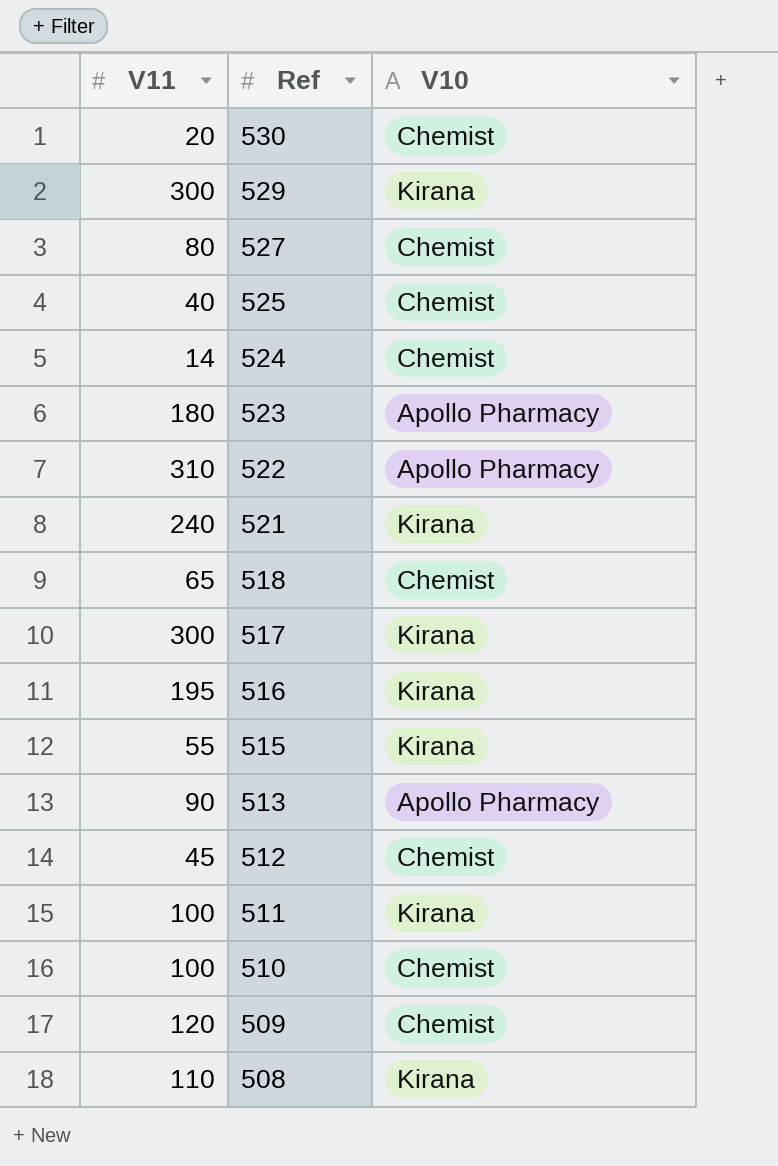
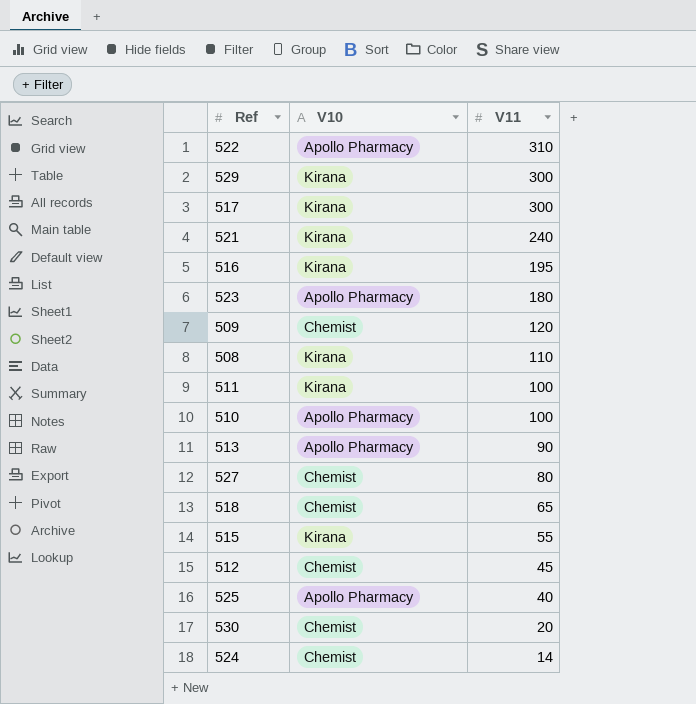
row order: Ref descending -> V11 descending
column V11 | position: 1 -> 3
510 | V10: Chemist -> Apollo Pharmacy
525 | V10: Chemist -> Apollo Pharmacy

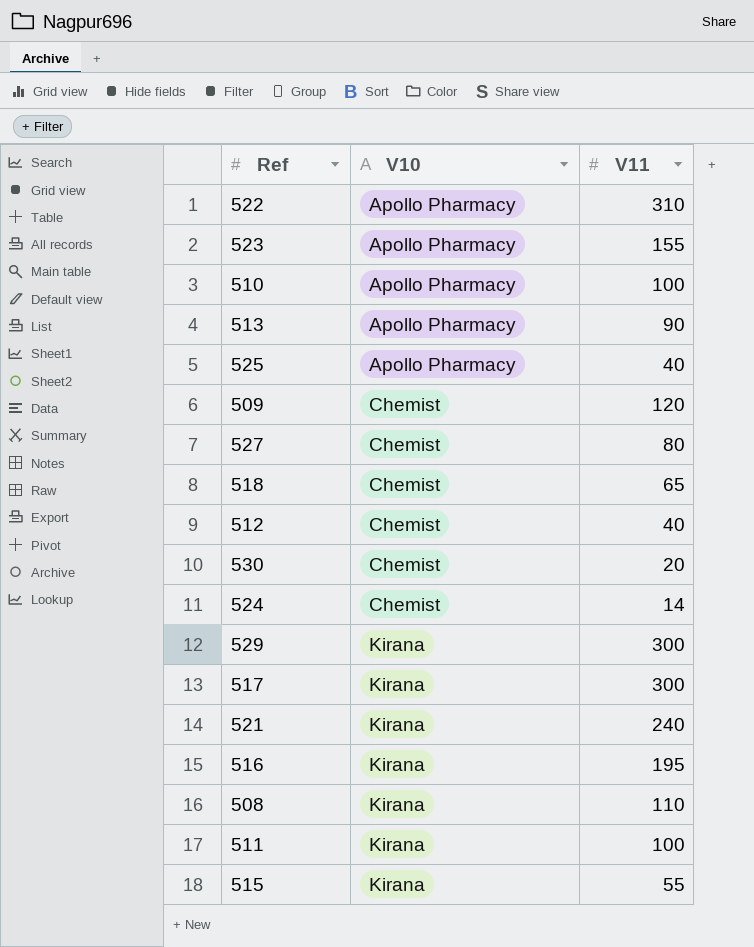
row order: V11 descending -> V10 ascending
523 | V11: 180 -> 155
512 | V11: 45 -> 40

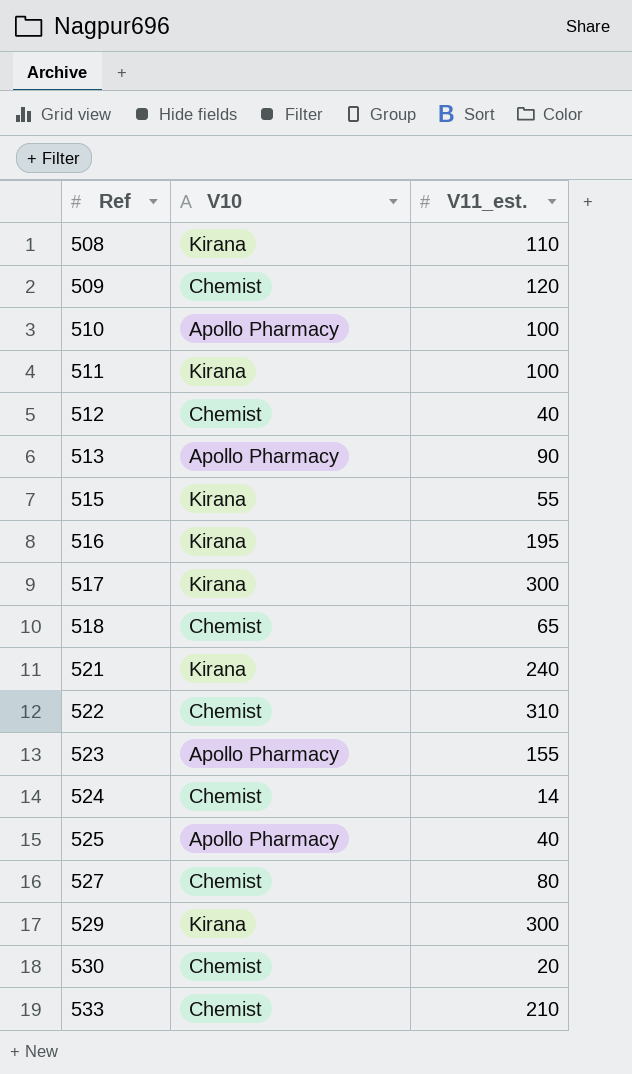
row order: V10 ascending -> Ref ascending
column name: V11 -> V11_est.
522 | V10: Apollo Pharmacy -> Chemist
row 533: none -> Chemist | 210

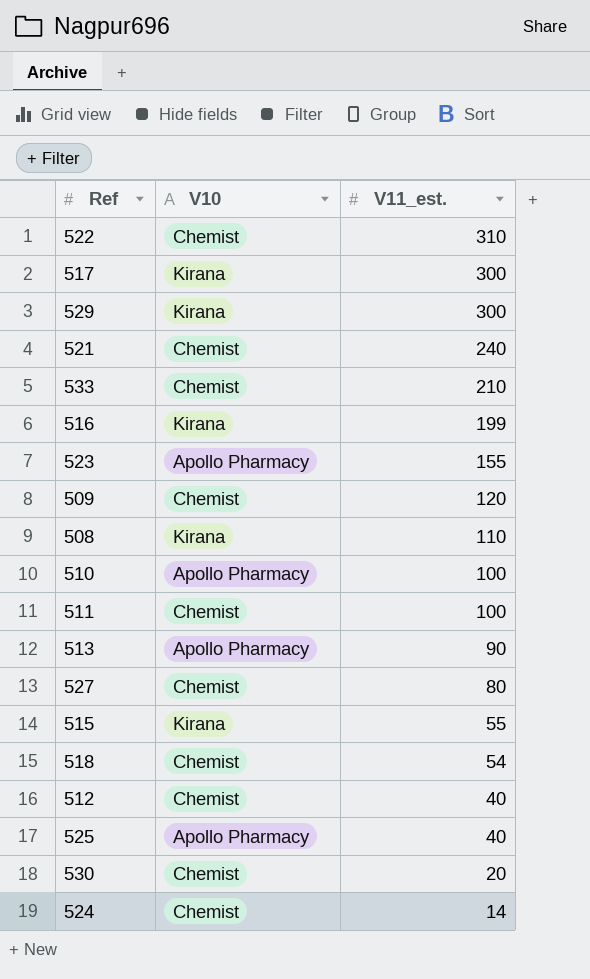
row order: Ref ascending -> V11_est. descending
521 | V10: Kirana -> Chemist
516 | V11_est.: 195 -> 199
511 | V10: Kirana -> Chemist
518 | V11_est.: 65 -> 54

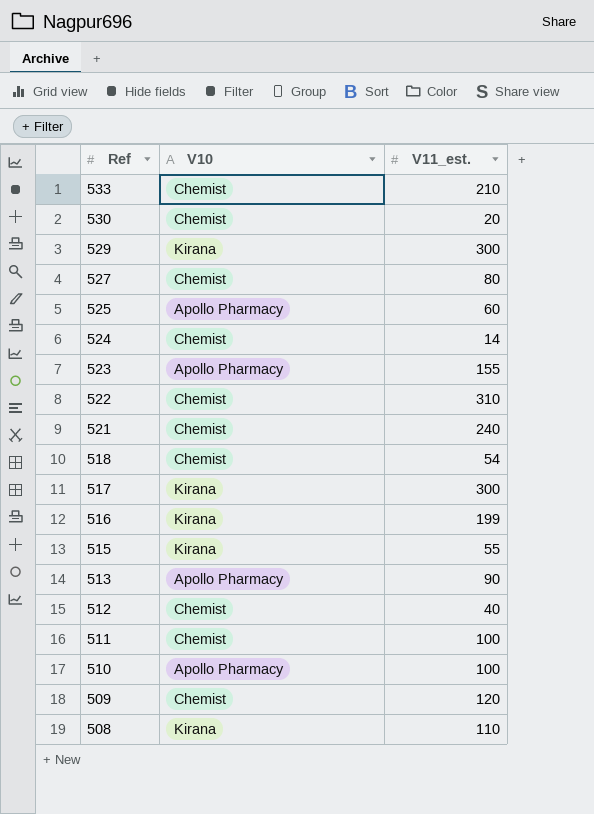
row order: V11_est. descending -> Ref descending
525 | V11_est.: 40 -> 60

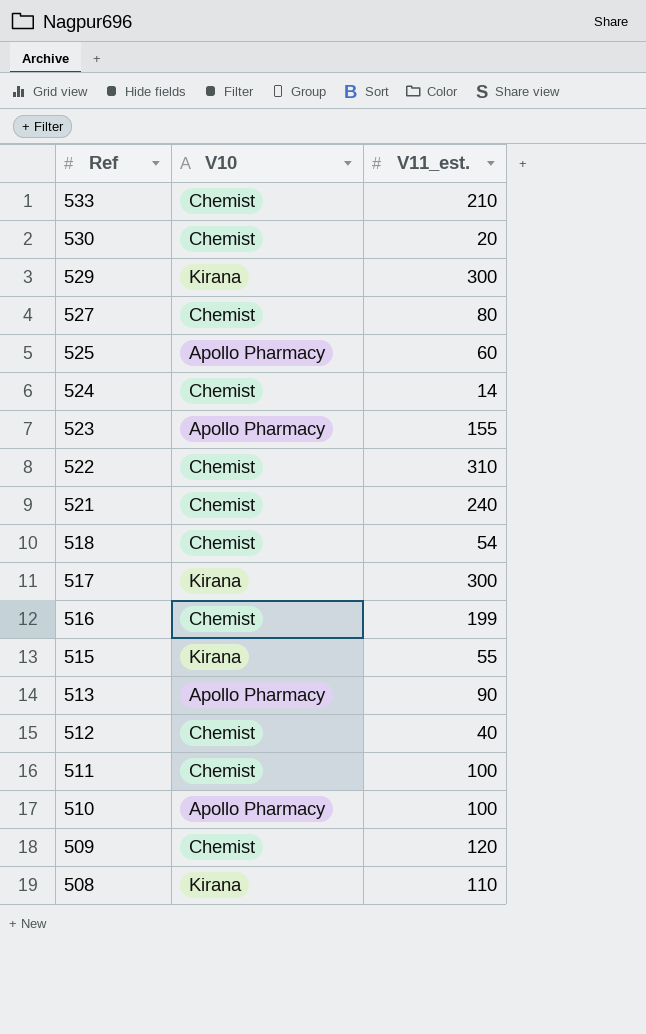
516 | V10: Kirana -> Chemist

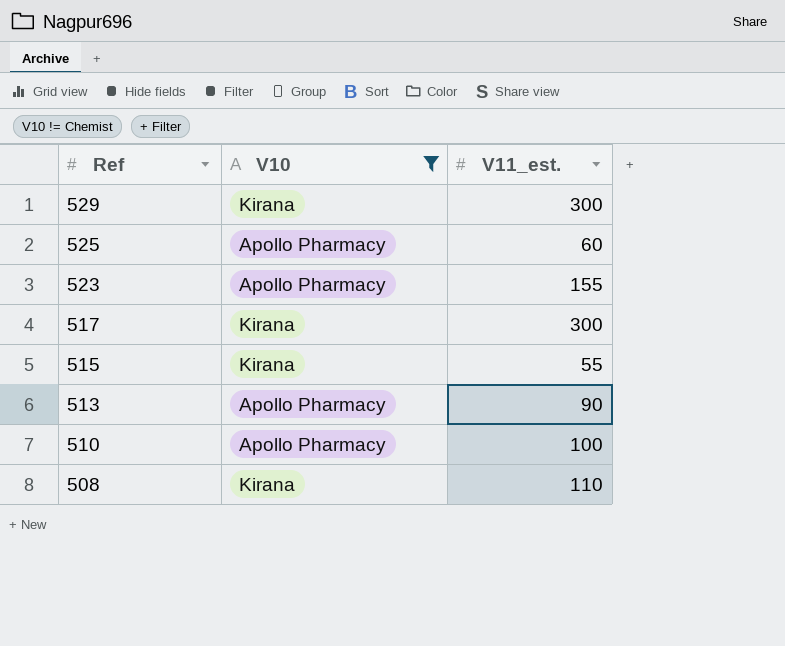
filter: none -> V10 != Chemist

